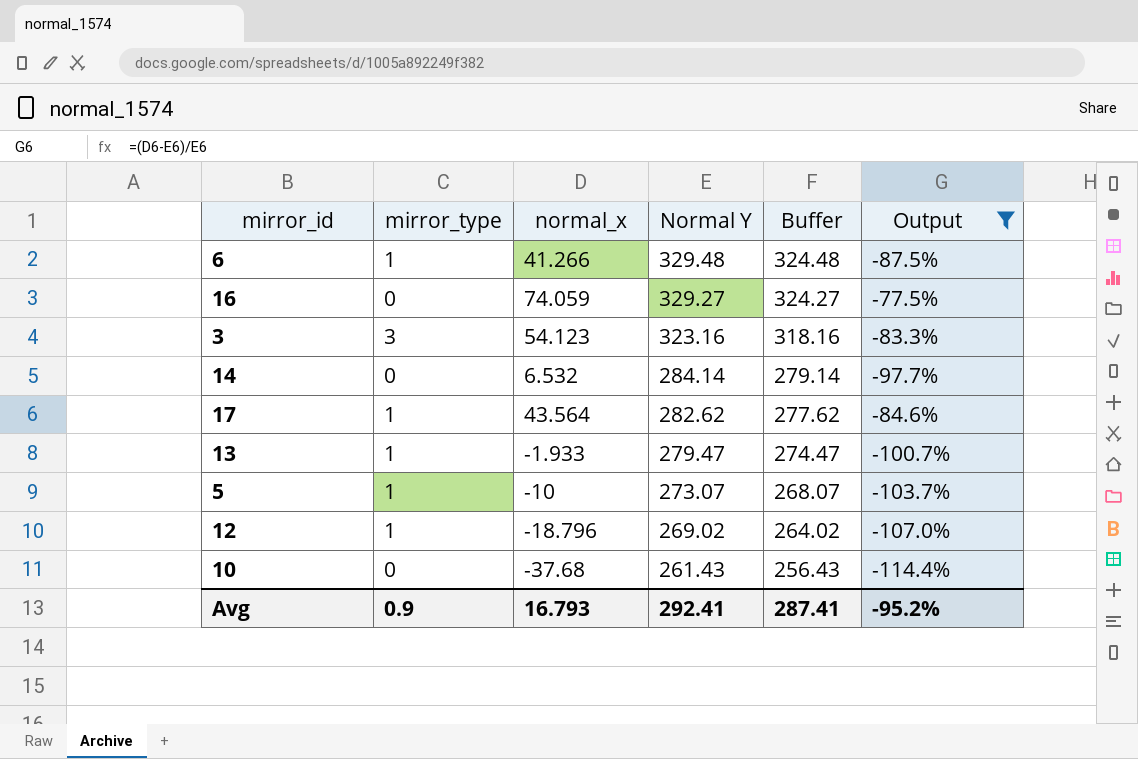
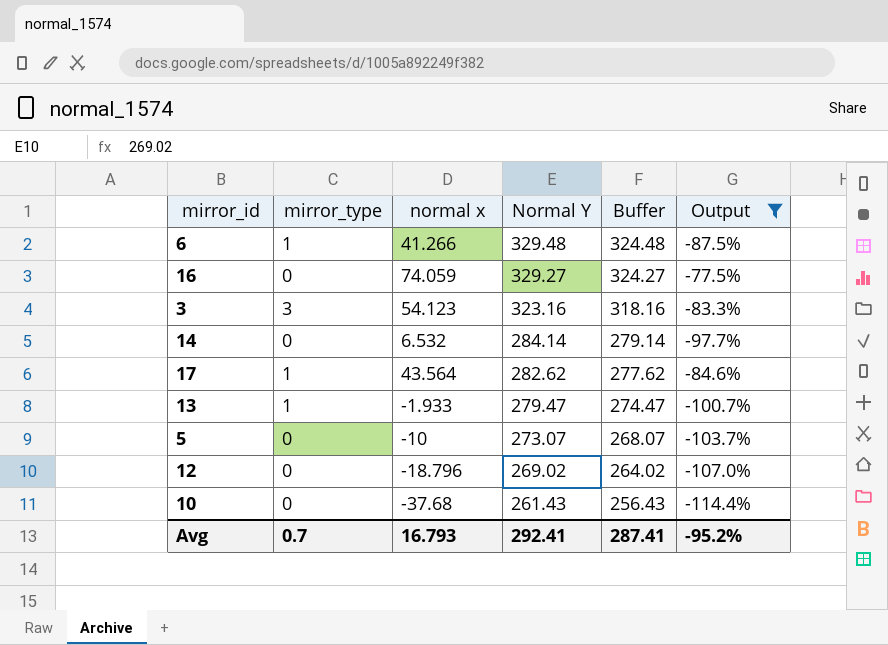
column name: normal_x -> normal x
5 | mirror_type: 1 -> 0
12 | mirror_type: 1 -> 0
Avg | mirror_type: 0.9 -> 0.7

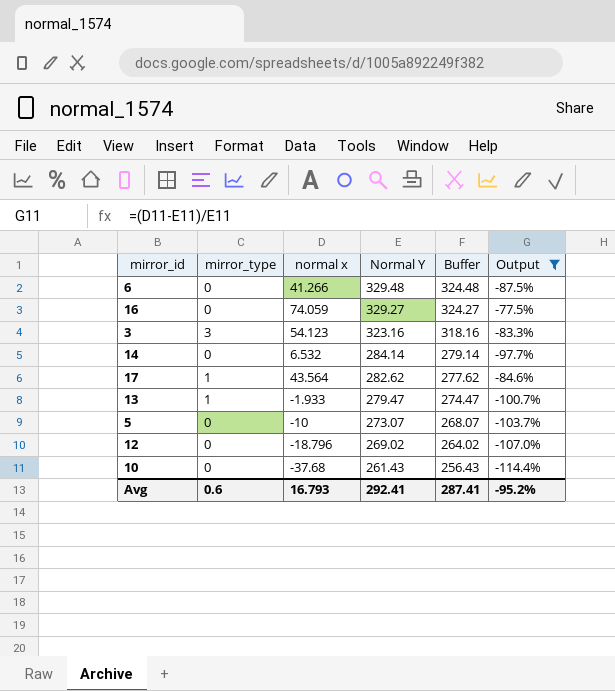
6 | mirror_type: 1 -> 0
Avg | mirror_type: 0.7 -> 0.6

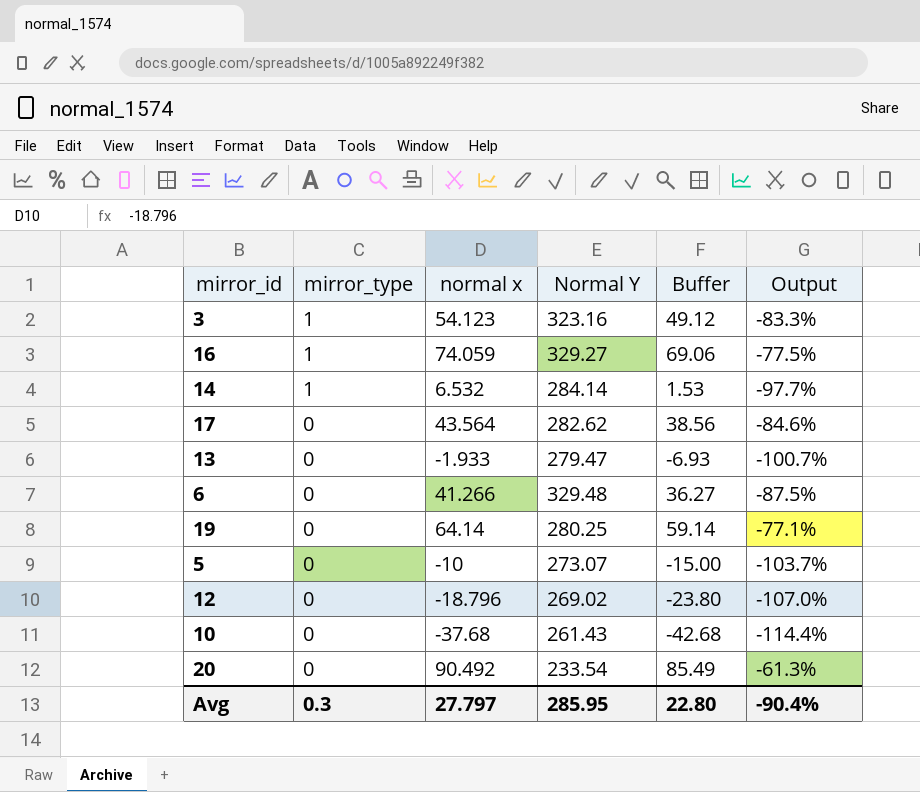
filter: Output <= -77.5% -> none
row order: Normal Y descending -> mirror_type descending
column Buffer | formula: [Normal Y] - 5 -> [normal x] - 5
3 | mirror_type: 3 -> 1
16 | mirror_type: 0 -> 1
14 | mirror_type: 0 -> 1
17 | mirror_type: 1 -> 0
13 | mirror_type: 1 -> 0
Avg | mirror_type: 0.6 -> 0.3
Avg | normal x: 16.793 -> 27.797
Avg | Normal Y: 292.41 -> 285.95
Avg | Buffer: 287.41 -> 22.80
Avg | Output: -95.2% -> -90.4%

